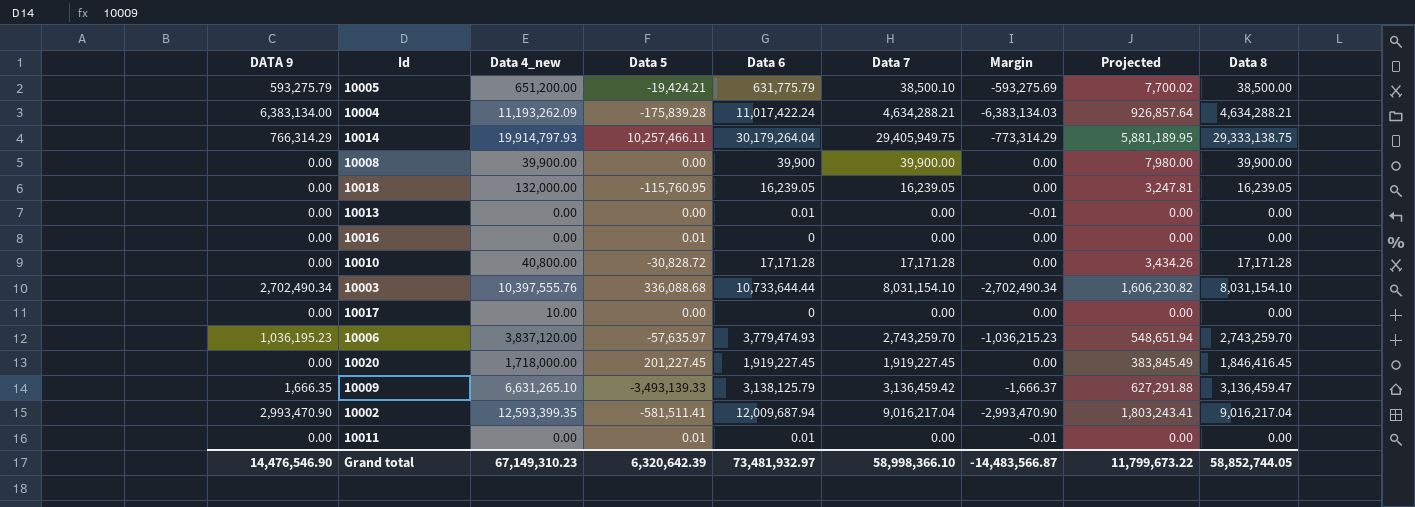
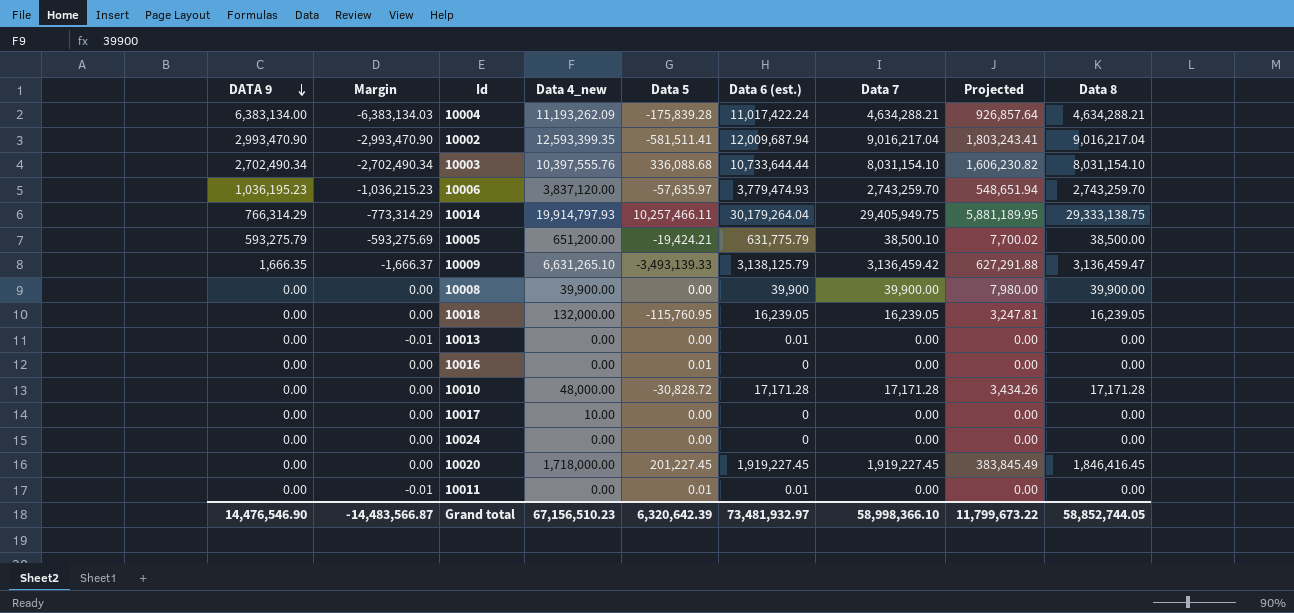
row order: none -> DATA 9 descending
column Margin | position: 7 -> 2
column name: Data 6 -> Data 6 (est.)
10010 | Data 4_new: 40,800.00 -> 48,000.00
row 10024: none -> 0.00 | 0.00 | 0.00 | 0.00 | 0 | 0.00 | 0.00 | 0.00
Grand total | Data 4_new: 67,149,310.23 -> 67,156,510.23

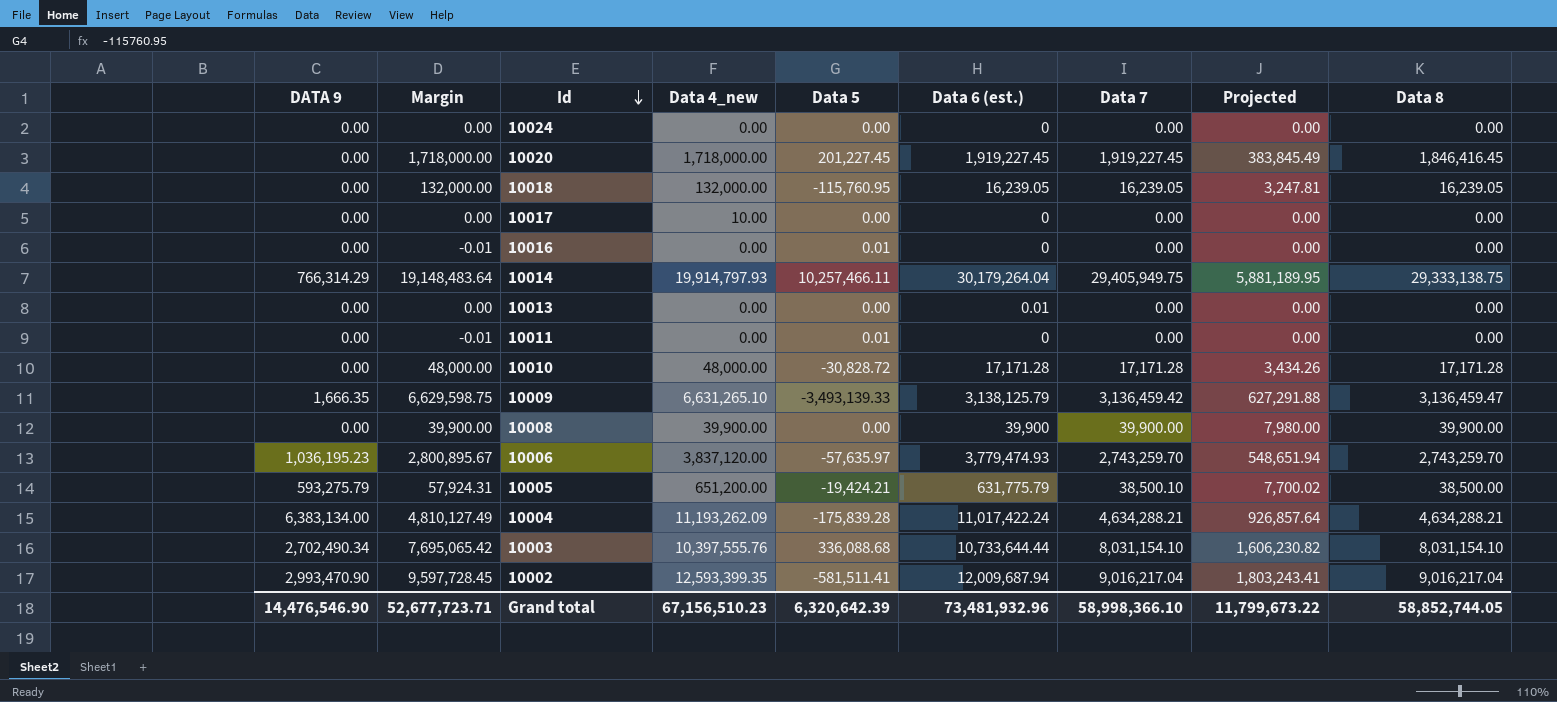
row order: DATA 9 descending -> Id descending
column Margin | formula: [Data 7] - [Data 6 (est.)] -> [Data 7] - [Data 5]
10011 | Data 6 (est.): 0.01 -> 0
Grand total | Margin: -14,483,566.87 -> 52,677,723.71
Grand total | Data 6 (est.): 73,481,932.97 -> 73,481,932.96

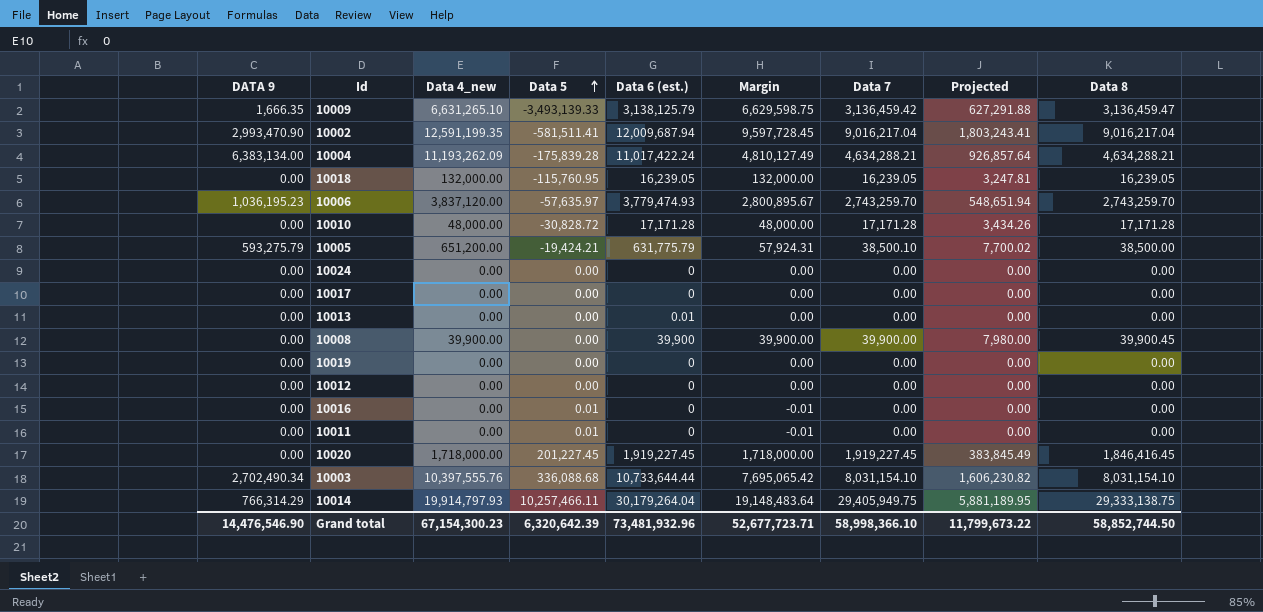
row order: Id descending -> Data 5 ascending
column Margin | position: 2 -> 6
10002 | Data 4_new: 12,593,399.35 -> 12,591,199.35
10017 | Data 4_new: 10.00 -> 0.00
10008 | Data 8: 39,900.00 -> 39,900.45
row 10019: none -> 0.00 | 0.00 | 0.00 | 0 | 0.00 | 0.00 | 0.00 | 0.00
row 10012: none -> 0.00 | 0.00 | 0.00 | 0 | 0.00 | 0.00 | 0.00 | 0.00
Grand total | Data 4_new: 67,156,510.23 -> 67,154,300.23
Grand total | Data 8: 58,852,744.05 -> 58,852,744.50

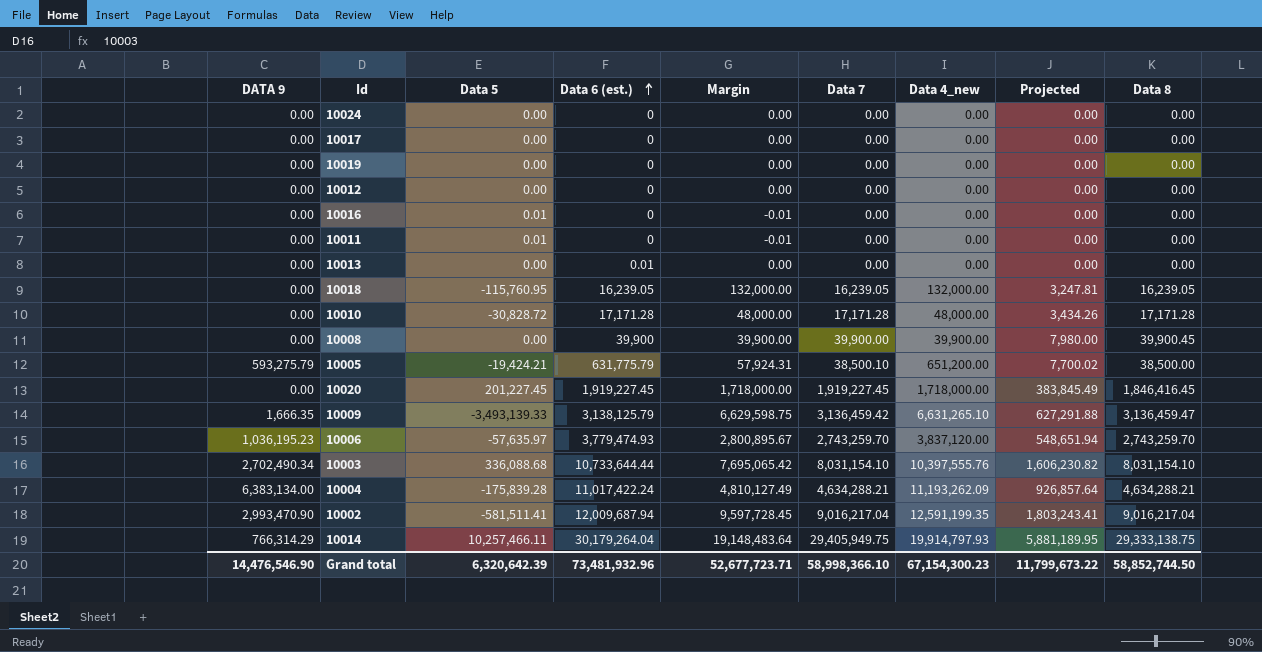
row order: Data 5 ascending -> Data 6 (est.) ascending
column Data 4_new | position: 3 -> 7

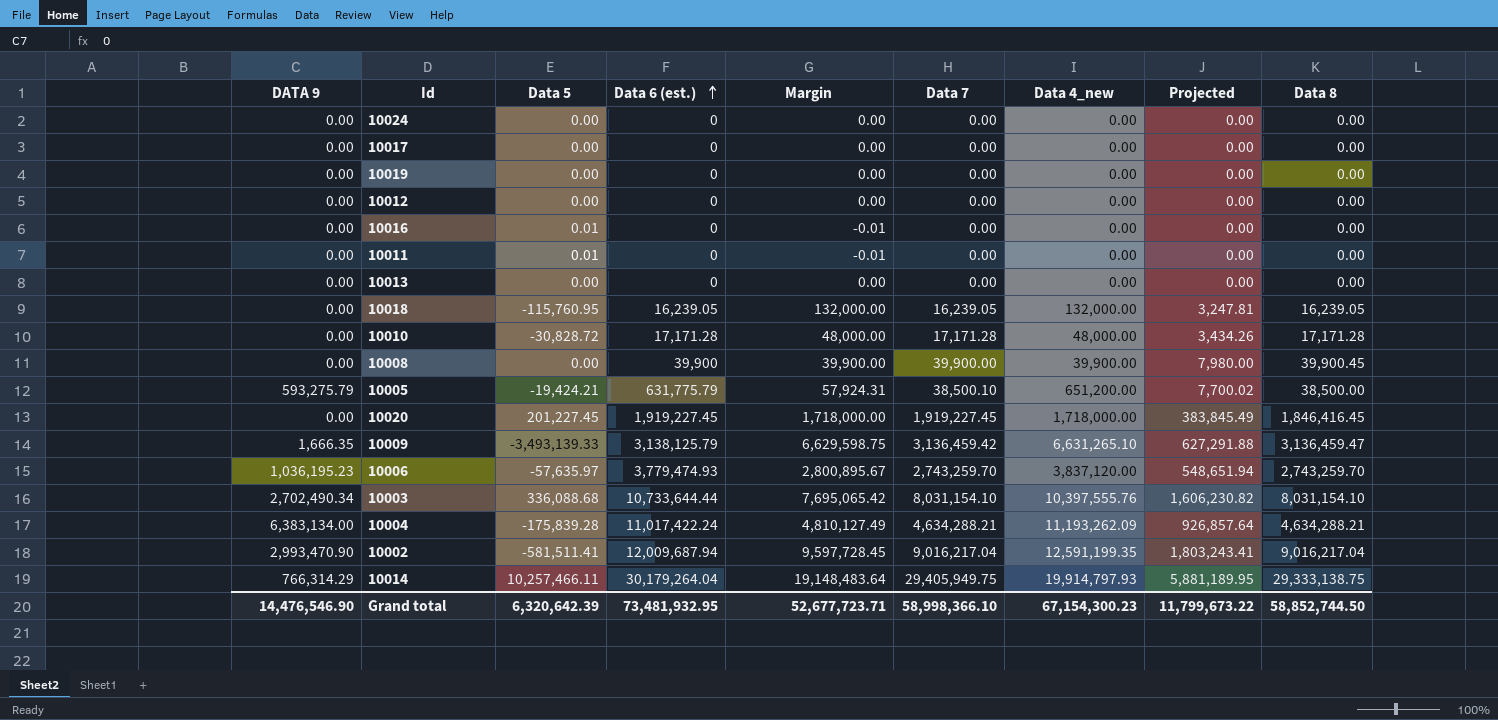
10013 | Data 6 (est.): 0.01 -> 0
Grand total | Data 6 (est.): 73,481,932.96 -> 73,481,932.95

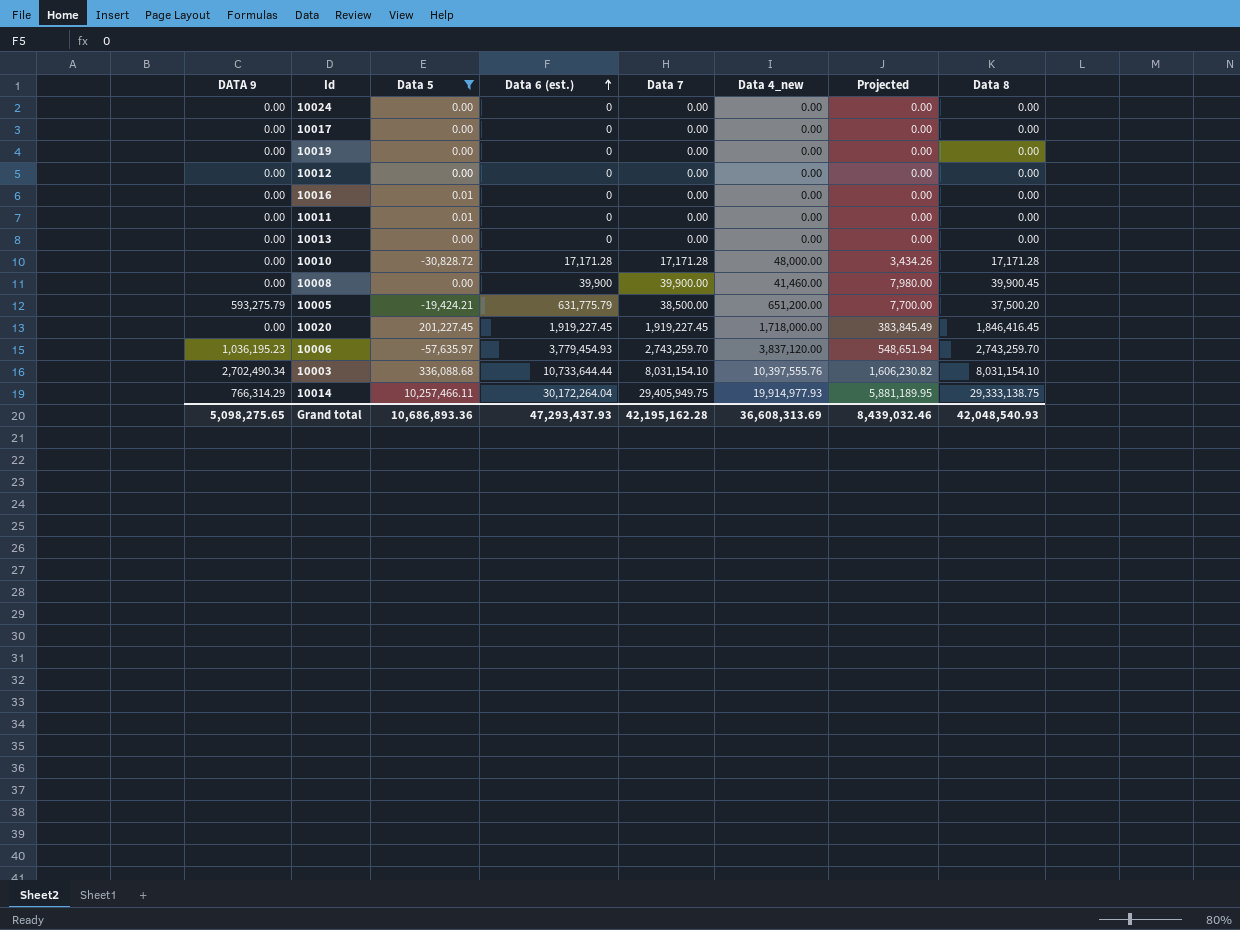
filter: none -> Data 5 >= -57,635.97
column Margin | formula: [Data 7] - [Data 5] -> none
10008 | Data 4_new: 39,900.00 -> 41,460.00
10005 | Data 7: 38,500.10 -> 38,500.00
10005 | Projected: 7,700.02 -> 7,700.00
10005 | Data 8: 38,500.00 -> 37,500.20
10006 | Data 6 (est.): 3,779,474.93 -> 3,779,454.93
10014 | Data 6 (est.): 30,179,264.04 -> 30,172,264.04
10014 | Data 4_new: 19,914,797.93 -> 19,914,977.93
Grand total | DATA 9: 14,476,546.90 -> 5,098,275.65
Grand total | Data 5: 6,320,642.39 -> 10,686,893.36
Grand total | Data 6 (est.): 73,481,932.95 -> 47,293,437.93
Grand total | Data 7: 58,998,366.10 -> 42,195,162.28
Grand total | Data 4_new: 67,154,300.23 -> 36,608,313.69
Grand total | Projected: 11,799,673.22 -> 8,439,032.46
Grand total | Data 8: 58,852,744.50 -> 42,048,540.93

